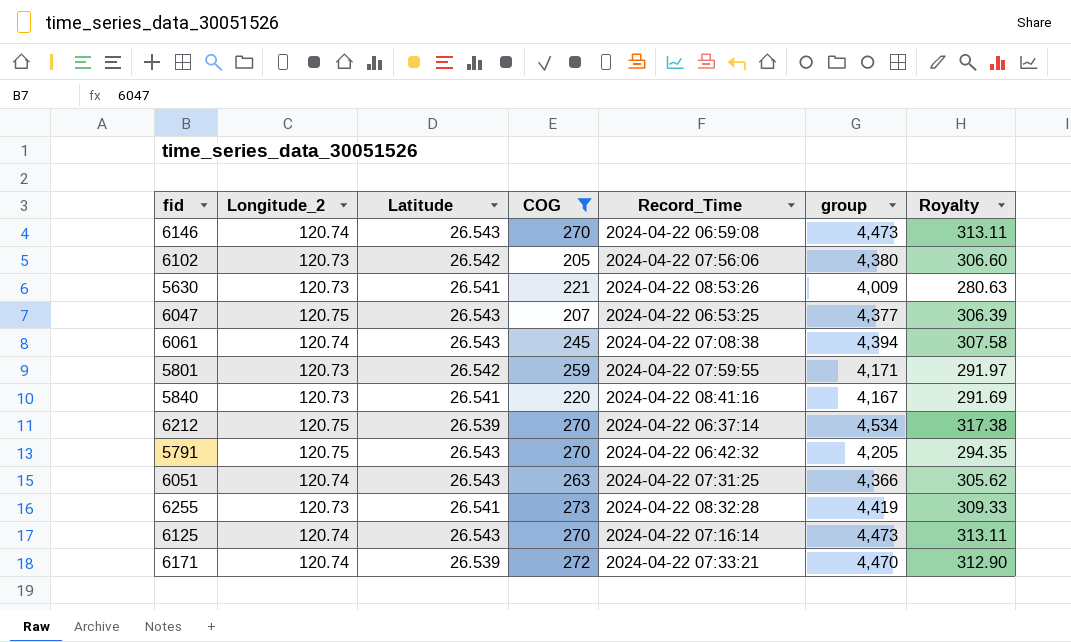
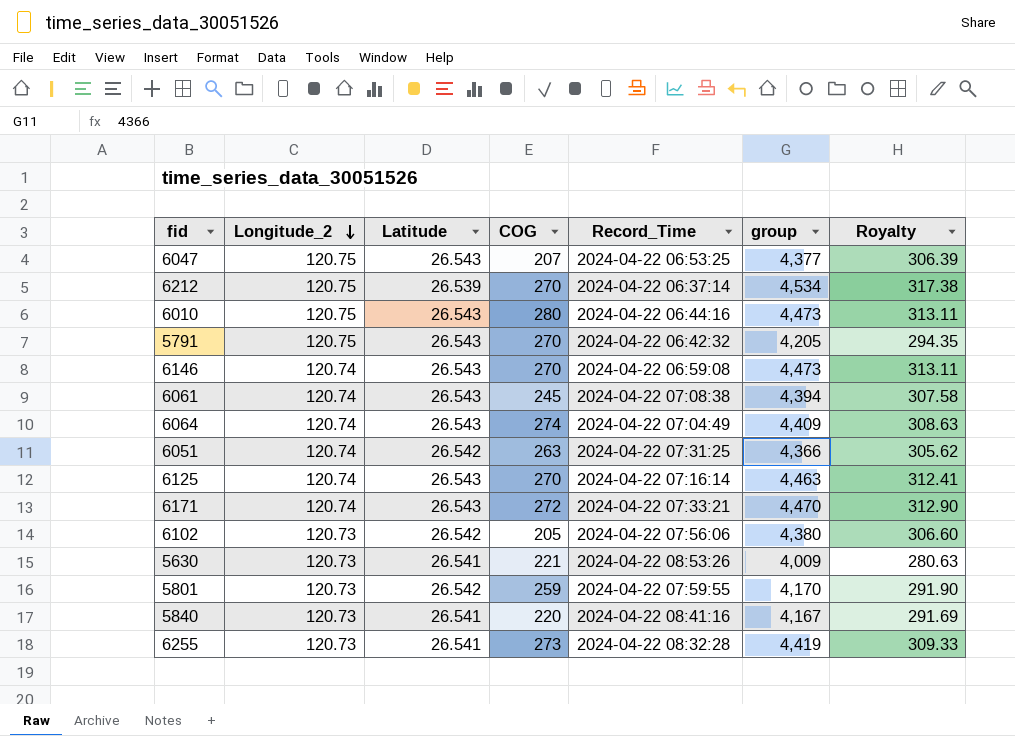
filter: COG <= 273 -> none
row order: none -> Longitude_2 descending
6051 | Latitude: 26.543 -> 26.542
6125 | group: 4,473 -> 4,463
6125 | Royalty: 313.11 -> 312.41
6171 | Latitude: 26.539 -> 26.543
5801 | group: 4,171 -> 4,170
5801 | Royalty: 291.97 -> 291.90

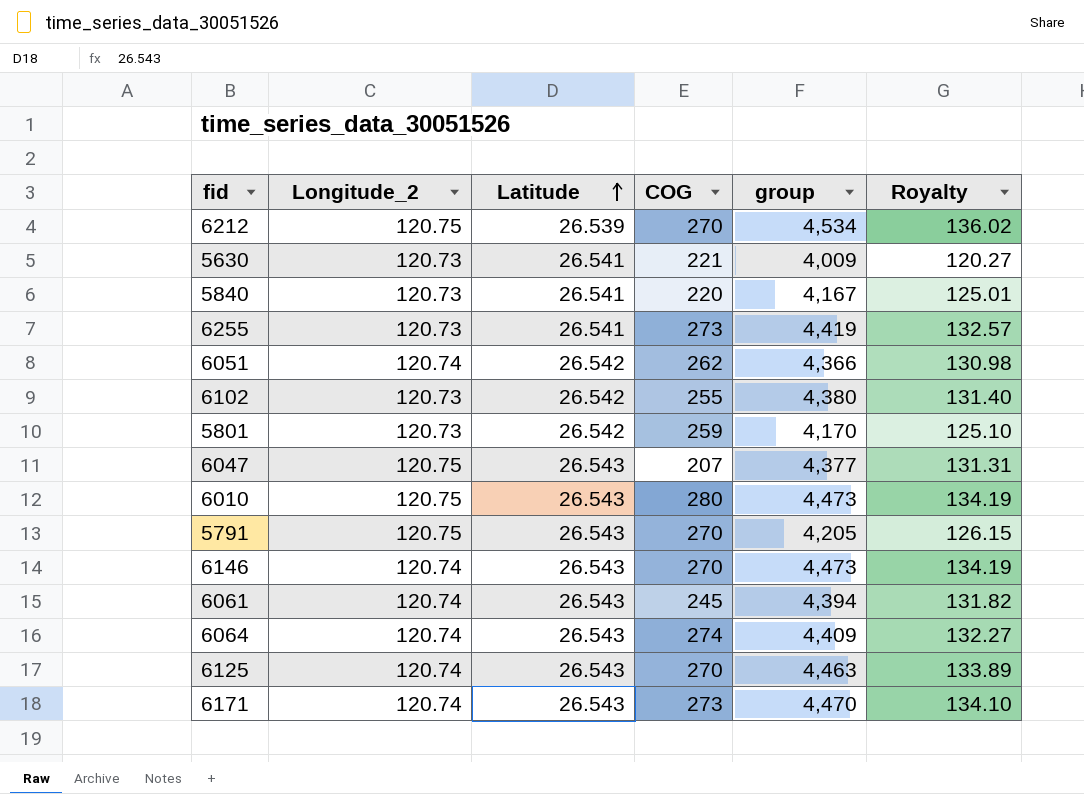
row order: Longitude_2 descending -> Latitude ascending
column Record_Time | position: 5 -> none
column Royalty | formula: [group] * 0.07 -> [group] * 0.03
6051 | COG: 263 -> 262
6102 | COG: 205 -> 255
6171 | COG: 272 -> 273

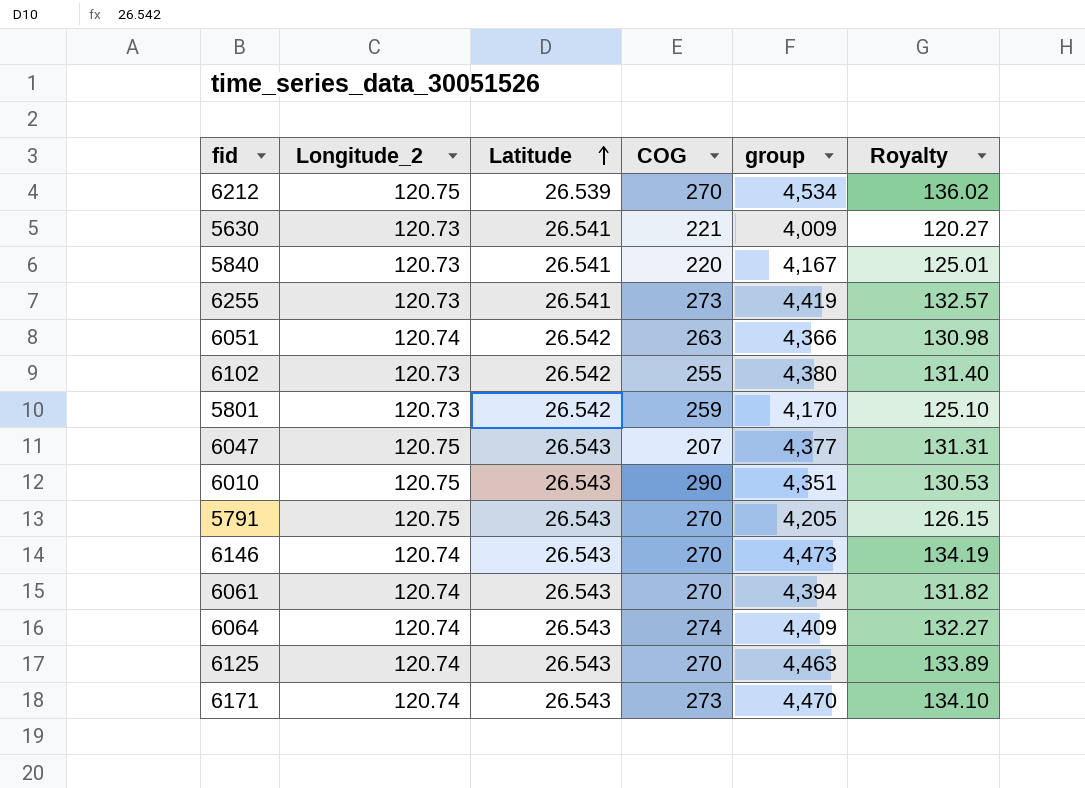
6051 | COG: 262 -> 263
6010 | COG: 280 -> 290
6010 | group: 4,473 -> 4,351
6010 | Royalty: 134.19 -> 130.53
6061 | COG: 245 -> 270

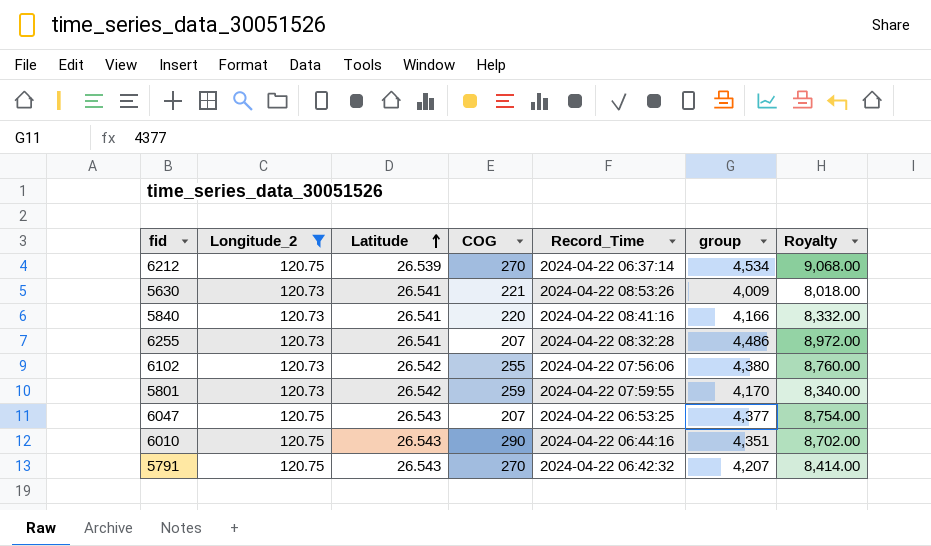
filter: none -> Longitude_2 != 120.74
column Record_Time | position: none -> 5
column Royalty | formula: [group] * 0.03 -> [group] * 2
5840 | group: 4,167 -> 4,166
6255 | COG: 273 -> 207
6255 | group: 4,419 -> 4,486
5791 | group: 4,205 -> 4,207

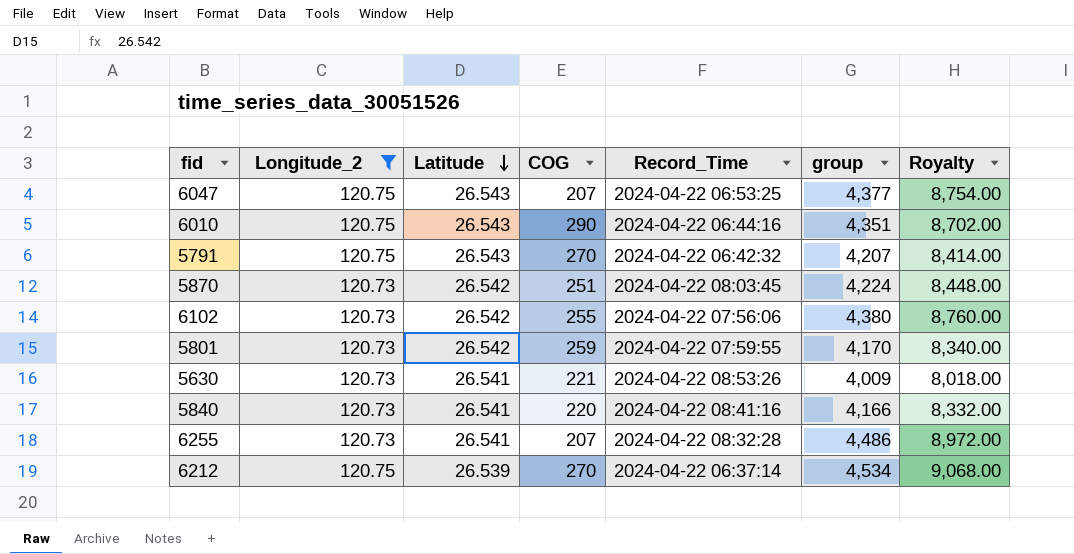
row order: Latitude ascending -> Latitude descending
row 5870: none -> 120.73 | 26.542 | 251 | 2024-04-22 08:03:45 | 4,224 | 8,448.00

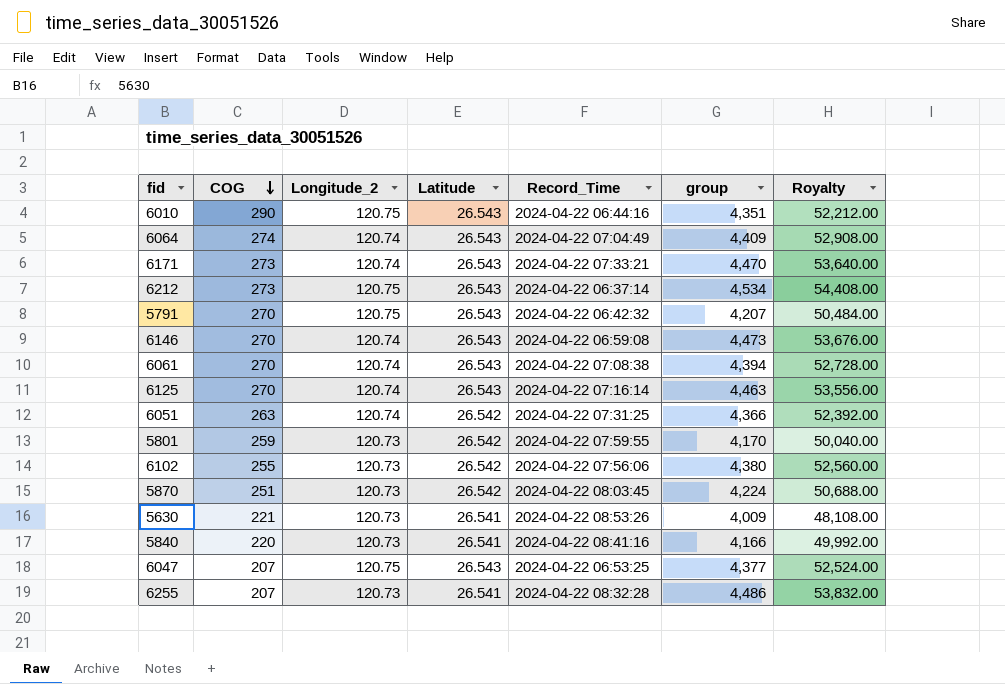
filter: Longitude_2 != 120.74 -> none
row order: Latitude descending -> COG descending
column COG | position: 4 -> 2
column Royalty | formula: [group] * 2 -> [group] * 12
6212 | COG: 270 -> 273
6212 | Latitude: 26.539 -> 26.543

